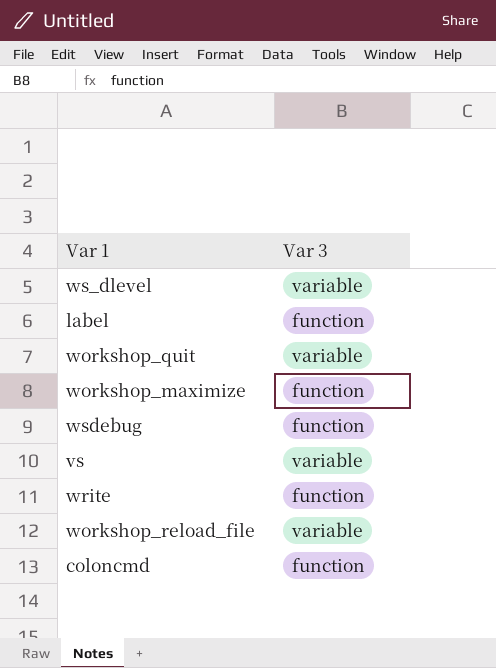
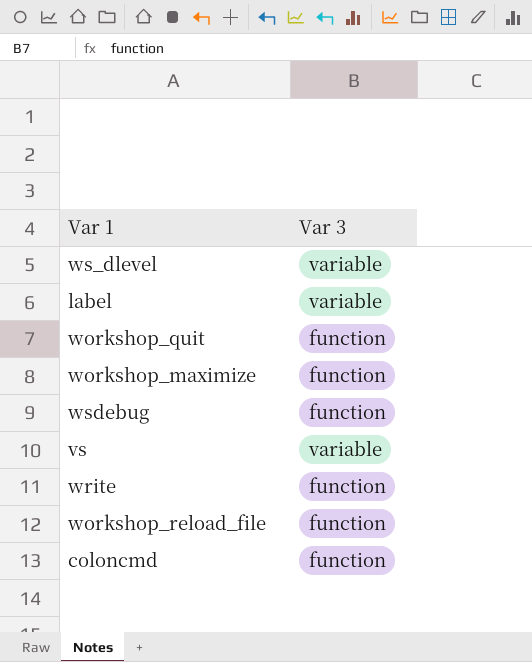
label | Var 3: function -> variable
workshop_quit | Var 3: variable -> function
workshop_reload_file | Var 3: variable -> function

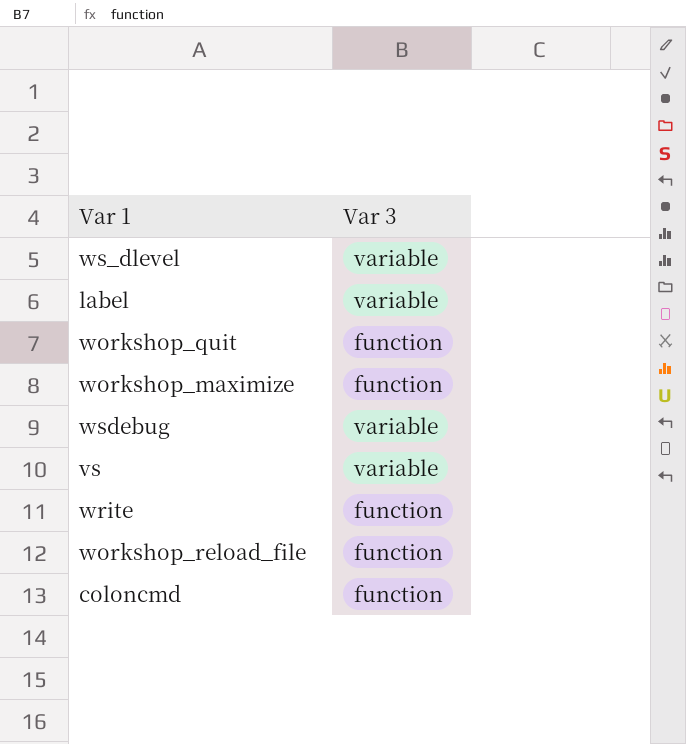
wsdebug | Var 3: function -> variable

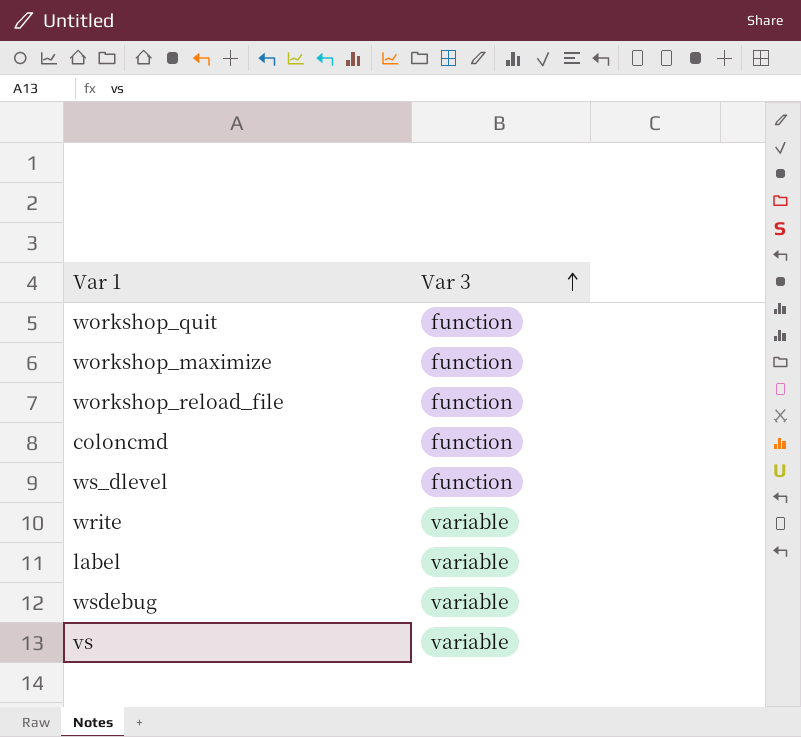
row order: none -> Var 3 ascending
ws_dlevel | Var 3: variable -> function
write | Var 3: function -> variable

